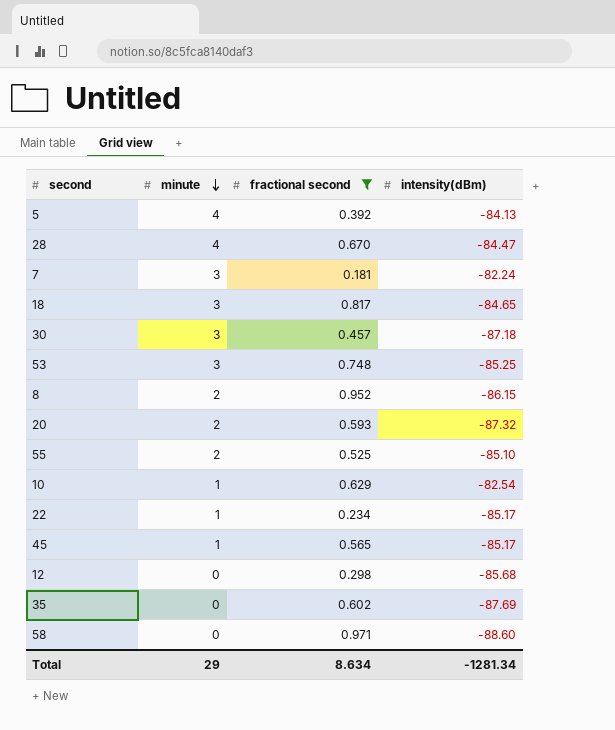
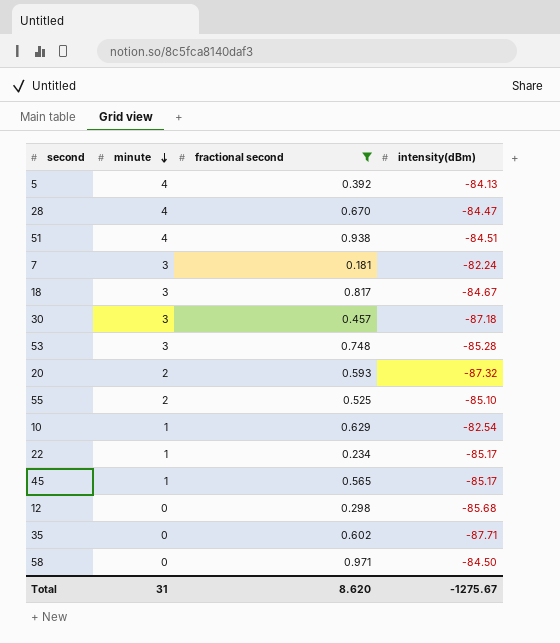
row 8: 2 | 0.952 | -86.15 -> none
row 51: none -> 4 | 0.938 | -84.51
18 | intensity(dBm): -84.65 -> -84.67
53 | intensity(dBm): -85.25 -> -85.28
35 | intensity(dBm): -87.69 -> -87.71
58 | intensity(dBm): -88.60 -> -84.50
Total | minute: 29 -> 31
Total | fractional second: 8.634 -> 8.620
Total | intensity(dBm): -1281.34 -> -1275.67

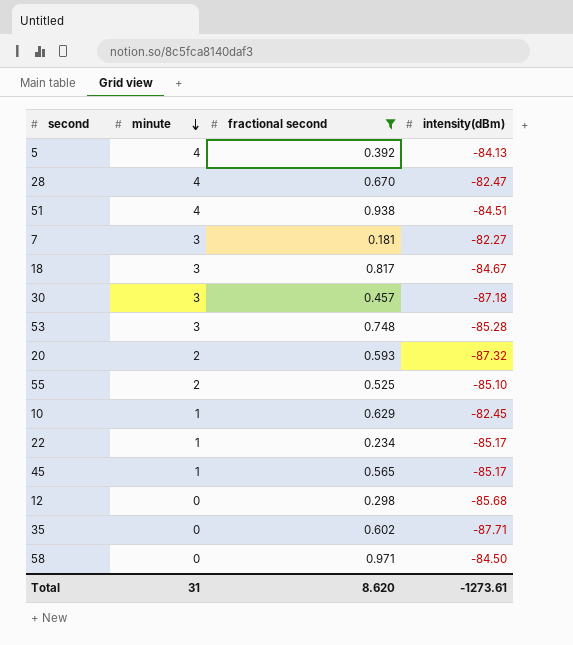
28 | intensity(dBm): -84.47 -> -82.47
7 | intensity(dBm): -82.24 -> -82.27
10 | intensity(dBm): -82.54 -> -82.45
Total | intensity(dBm): -1275.67 -> -1273.61

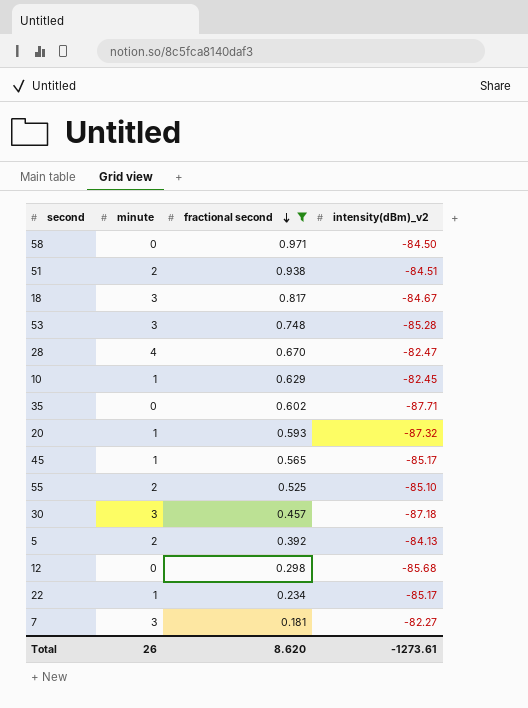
row order: minute descending -> fractional second descending
column name: intensity(dBm) -> intensity(dBm)_v2
51 | minute: 4 -> 2
20 | minute: 2 -> 1
5 | minute: 4 -> 2
Total | minute: 31 -> 26

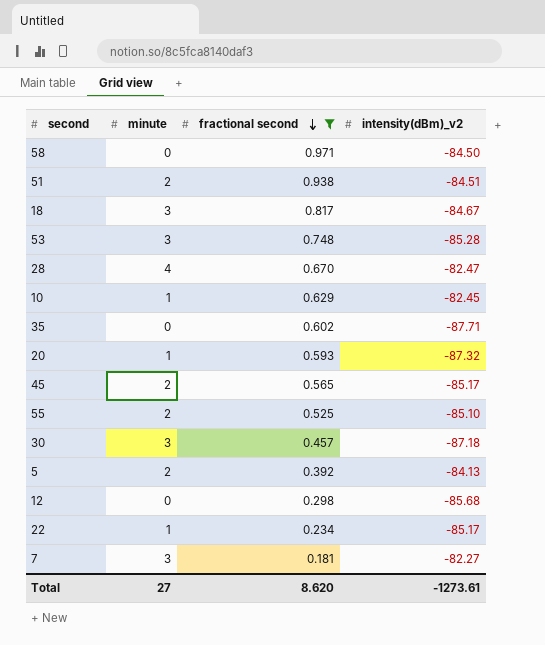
45 | minute: 1 -> 2
Total | minute: 26 -> 27

